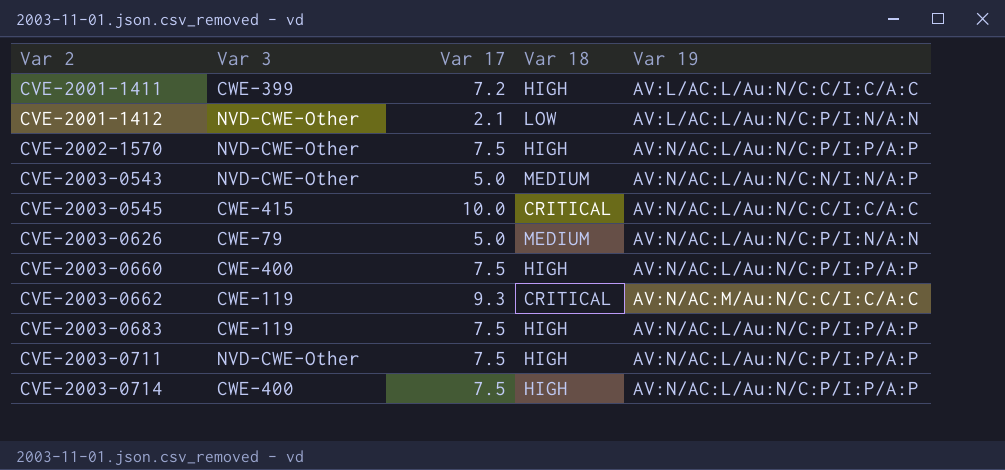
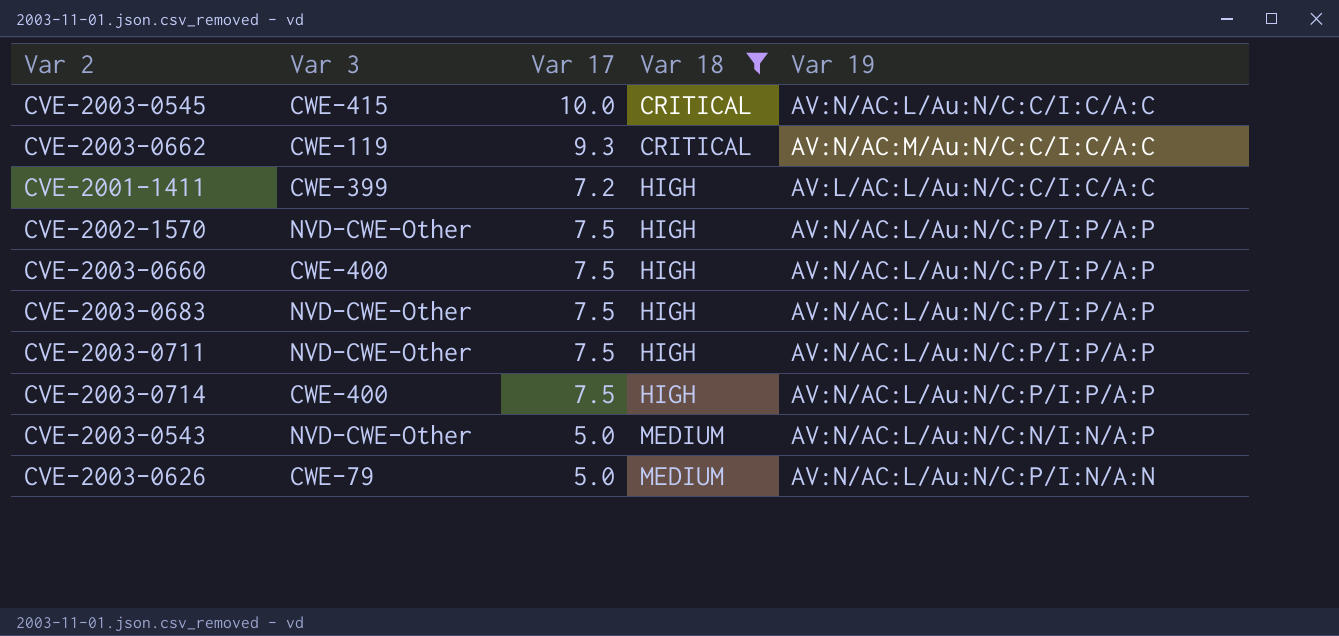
filter: none -> Var 18 != LOW
row order: Var 2 ascending -> Var 18 ascending
CVE-2003-0683 | Var 3: CWE-119 -> NVD-CWE-Other

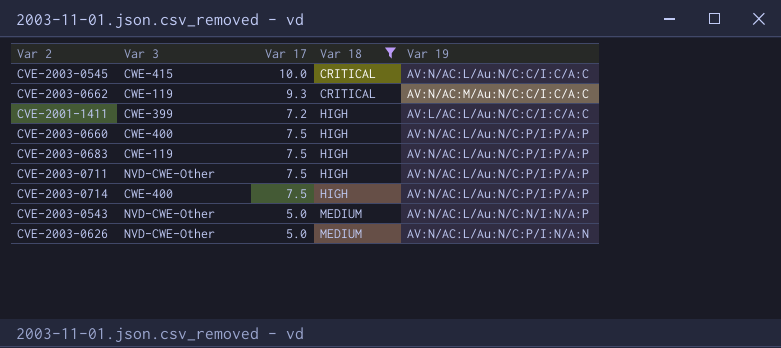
row CVE-2002-1570: NVD-CWE-Other | 7.5 | HIGH | AV:N/AC:L/Au:N/C:P/I:P/A:P -> none
CVE-2003-0683 | Var 3: NVD-CWE-Other -> CWE-119
CVE-2003-0626 | Var 3: CWE-79 -> NVD-CWE-Other

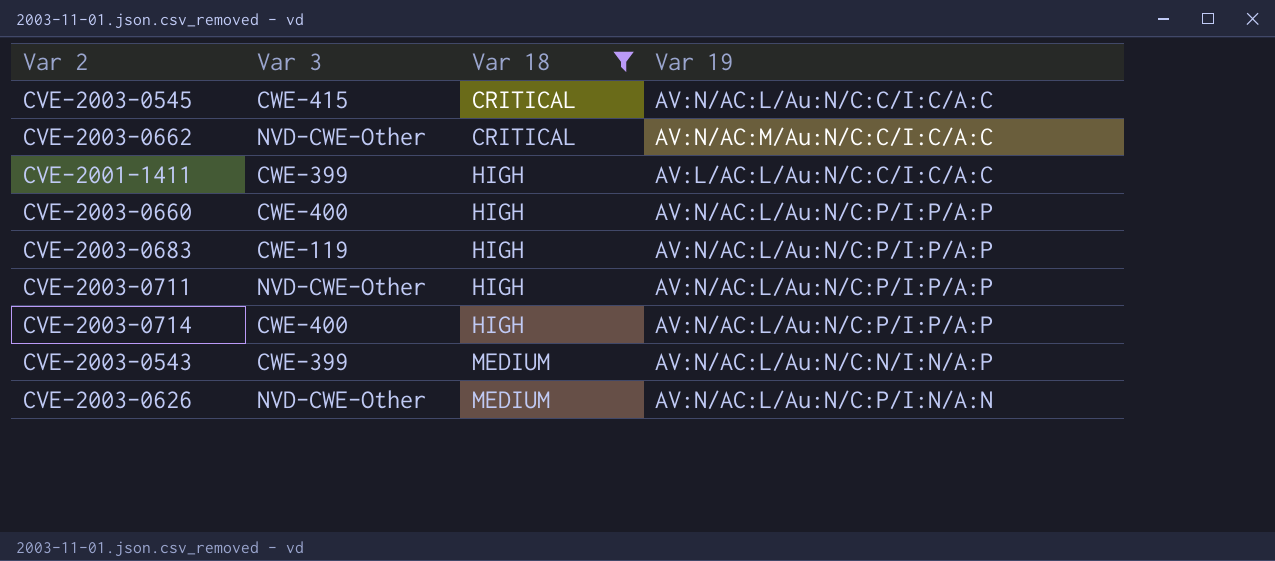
column Var 17 | position: 3 -> none
CVE-2003-0662 | Var 3: CWE-119 -> NVD-CWE-Other
CVE-2003-0543 | Var 3: NVD-CWE-Other -> CWE-399

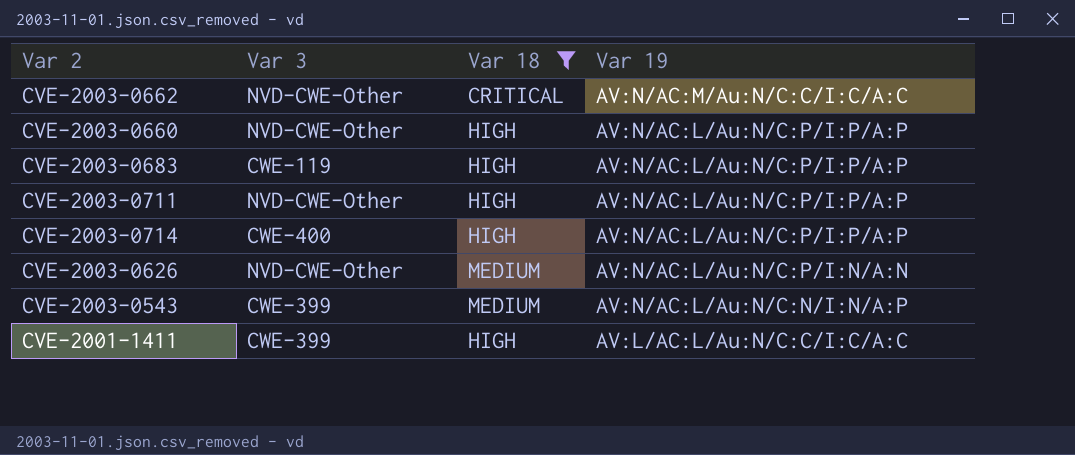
row order: Var 18 ascending -> Var 19 descending
row CVE-2003-0545: CWE-415 | CRITICAL | AV:N/AC:L/Au:N/C:C/I:C/A:C -> none
CVE-2003-0660 | Var 3: CWE-400 -> NVD-CWE-Other

